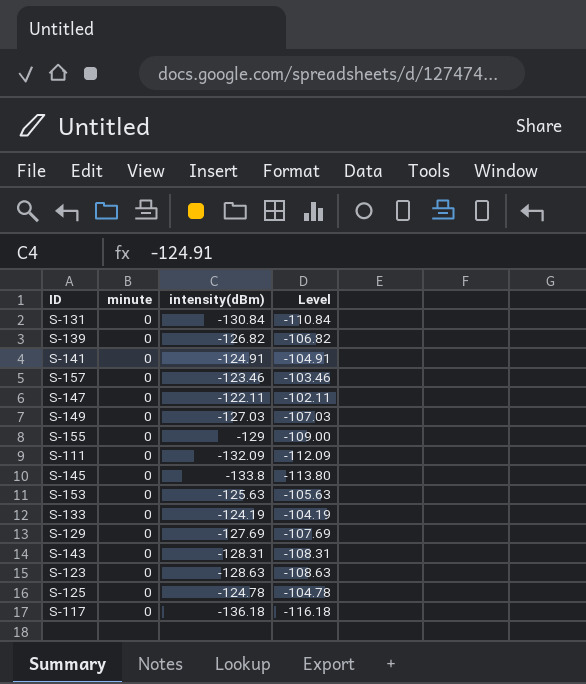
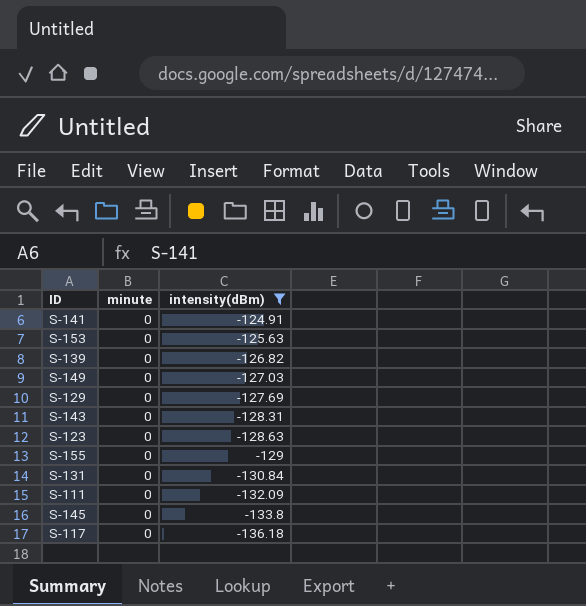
filter: none -> intensity(dBm) <= -124.91
row order: none -> intensity(dBm) descending
column Level | formula: [intensity(dBm)] + 20 -> none

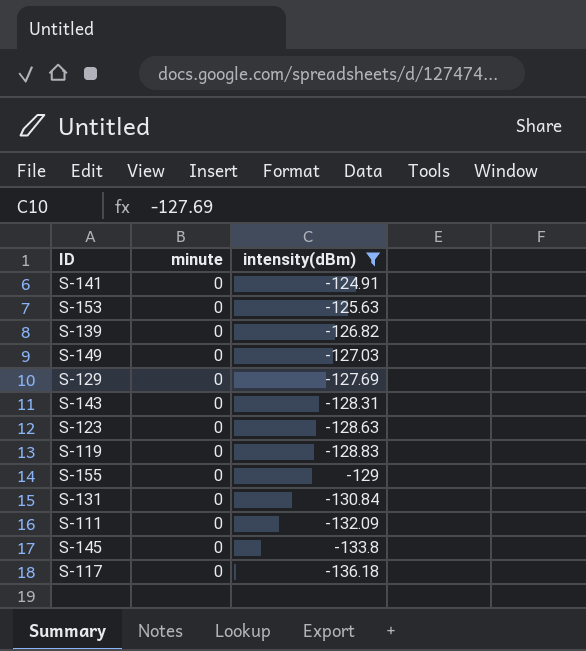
row S-119: none -> 0 | -128.83

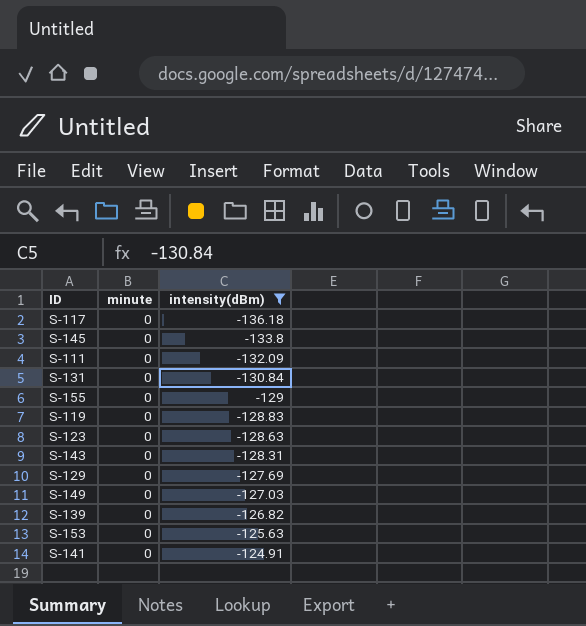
row order: intensity(dBm) descending -> intensity(dBm) ascending

